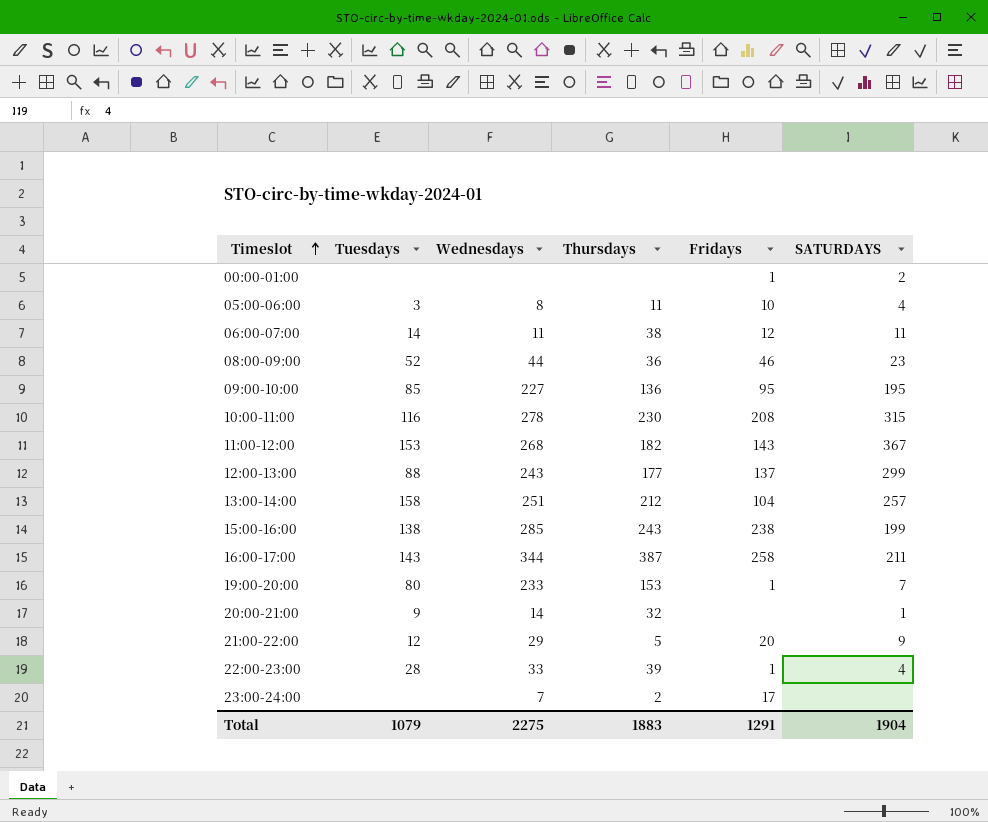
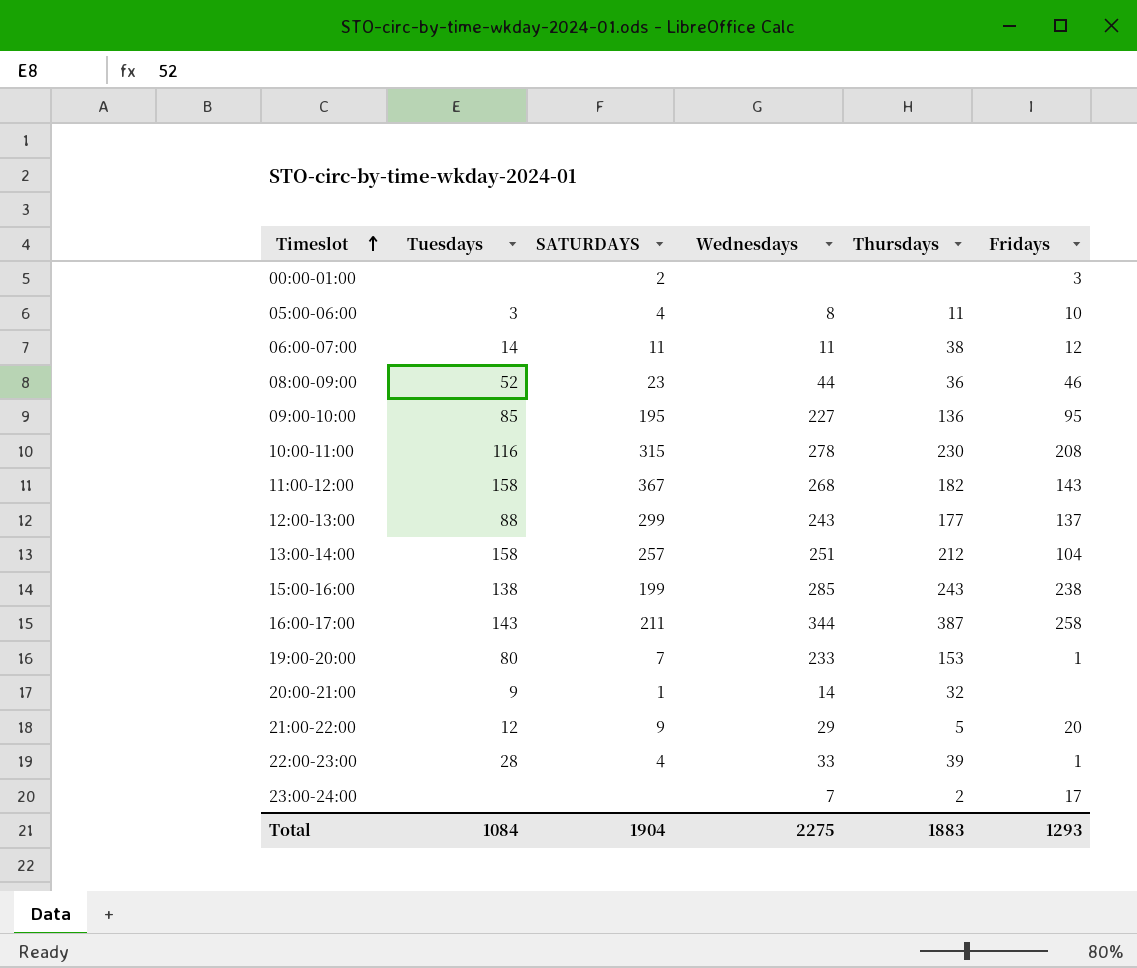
column SATURDAYS | position: 6 -> 3
00:00-01:00 | Fridays: 1 -> 3
11:00-12:00 | Tuesdays: 153 -> 158
Total | Tuesdays: 1079 -> 1084
Total | Fridays: 1291 -> 1293

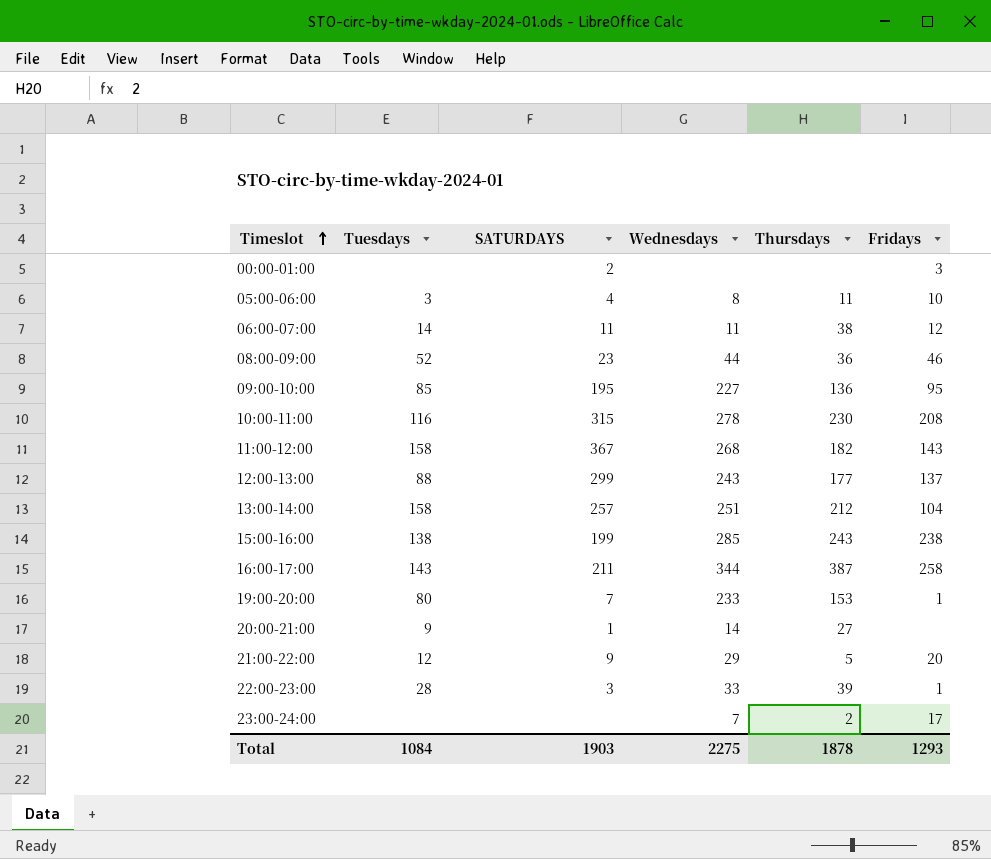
20:00-21:00 | Thursdays: 32 -> 27
22:00-23:00 | SATURDAYS: 4 -> 3
Total | SATURDAYS: 1904 -> 1903
Total | Thursdays: 1883 -> 1878

